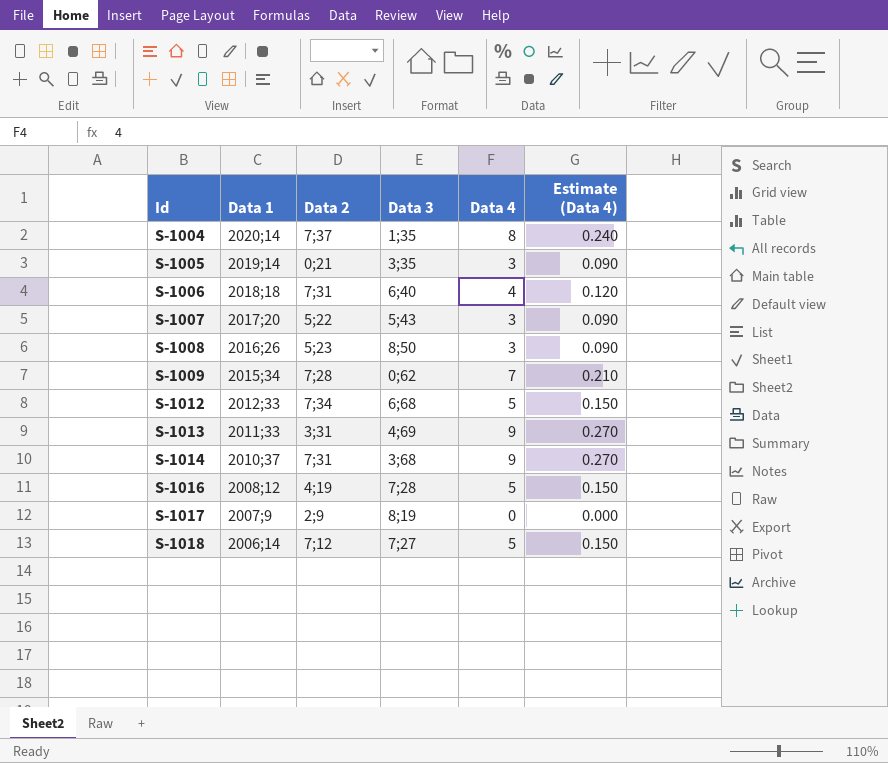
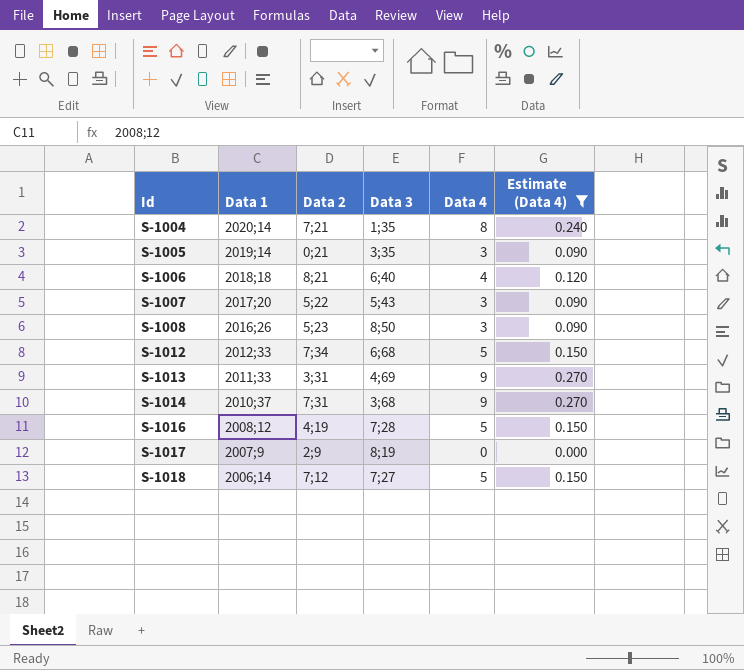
filter: none -> Estimate (Data 4) != 0.210
S-1004 | Data 2: 7;37 -> 7;21
S-1006 | Data 2: 7;31 -> 8;21

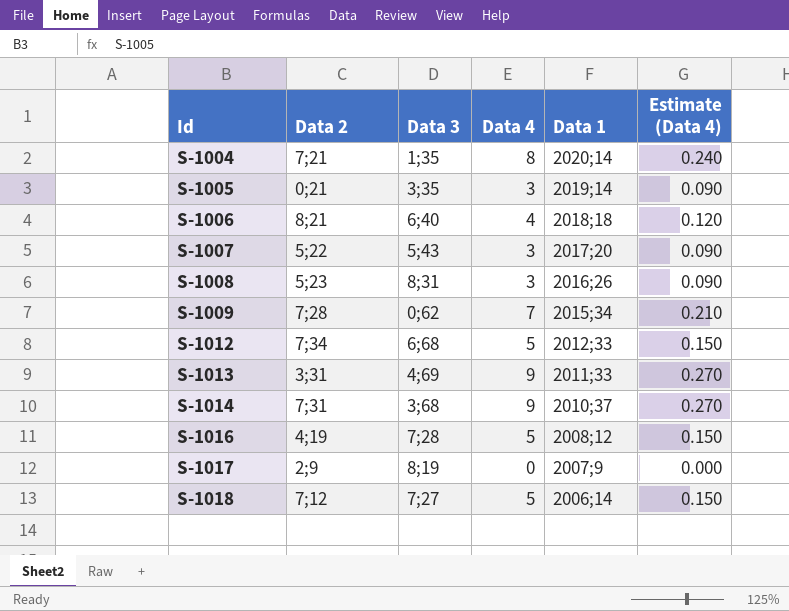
filter: Estimate (Data 4) != 0.210 -> none
column Data 1 | position: 2 -> 5
S-1008 | Data 3: 8;50 -> 8;31

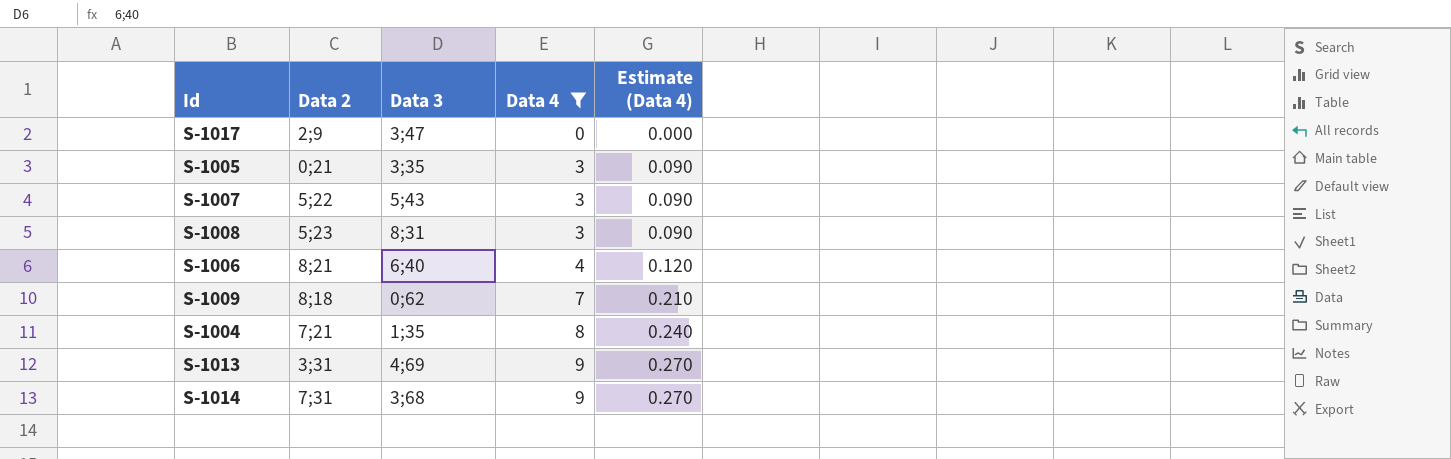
filter: none -> Data 4 != 5
row order: Id ascending -> Data 4 ascending
column Data 1 | position: 5 -> none
S-1017 | Data 3: 8;19 -> 3;47
S-1009 | Data 2: 7;28 -> 8;18

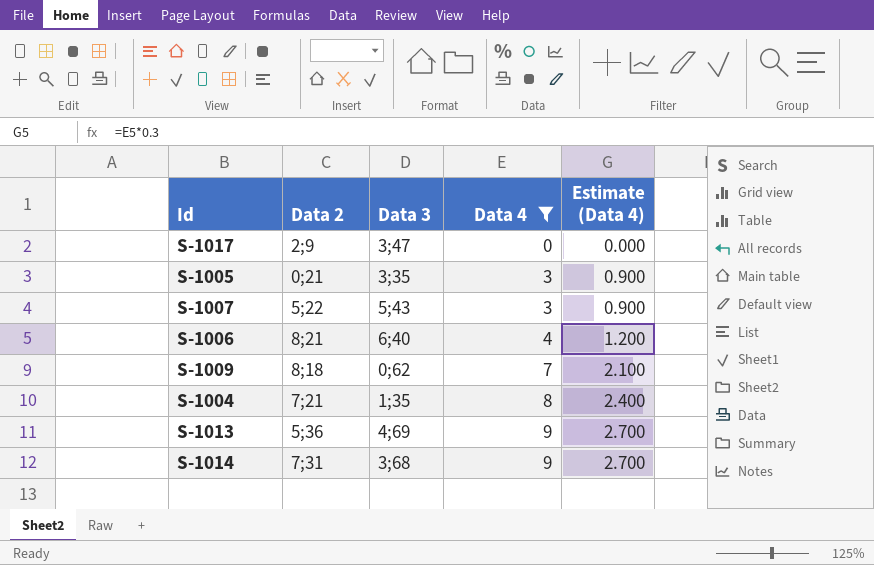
column Estimate (Data 4) | formula: [Data 4] * 0.03 -> [Data 4] * 0.3
row S-1008: 5;23 | 8;31 | 3 | 0.090 -> none
S-1013 | Data 2: 3;31 -> 5;36

